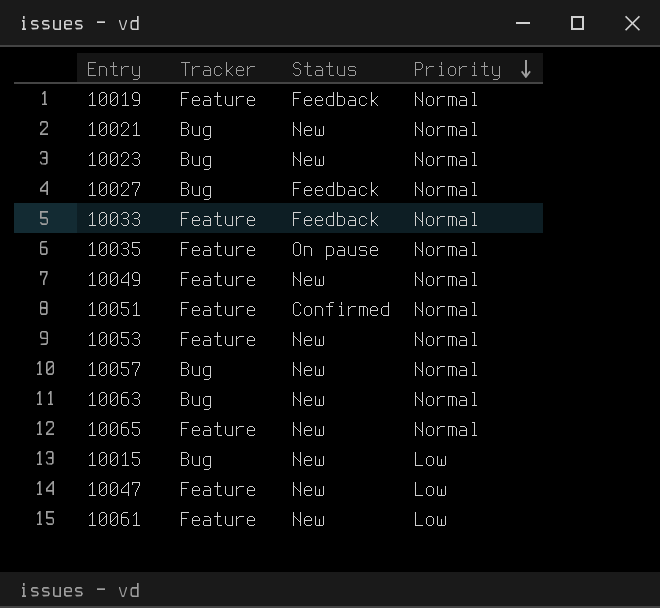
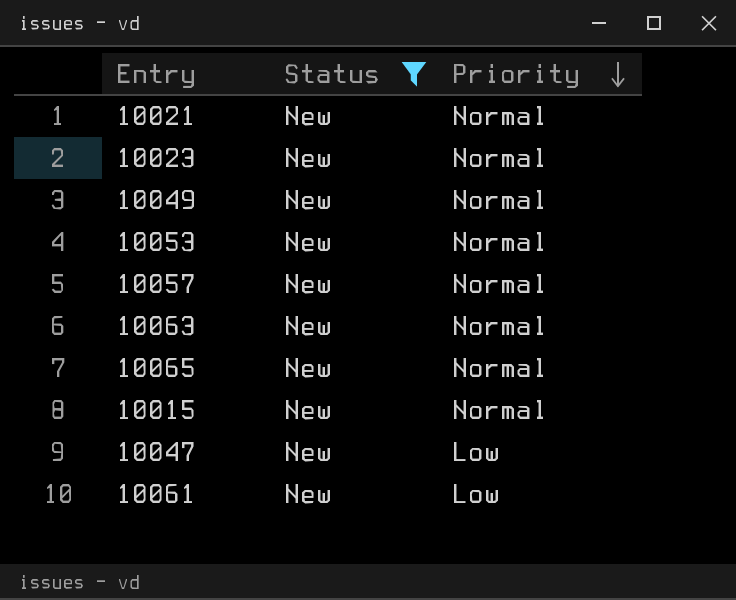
filter: none -> Status = New
column Tracker | position: 2 -> none
10015 | Priority: Low -> Normal

